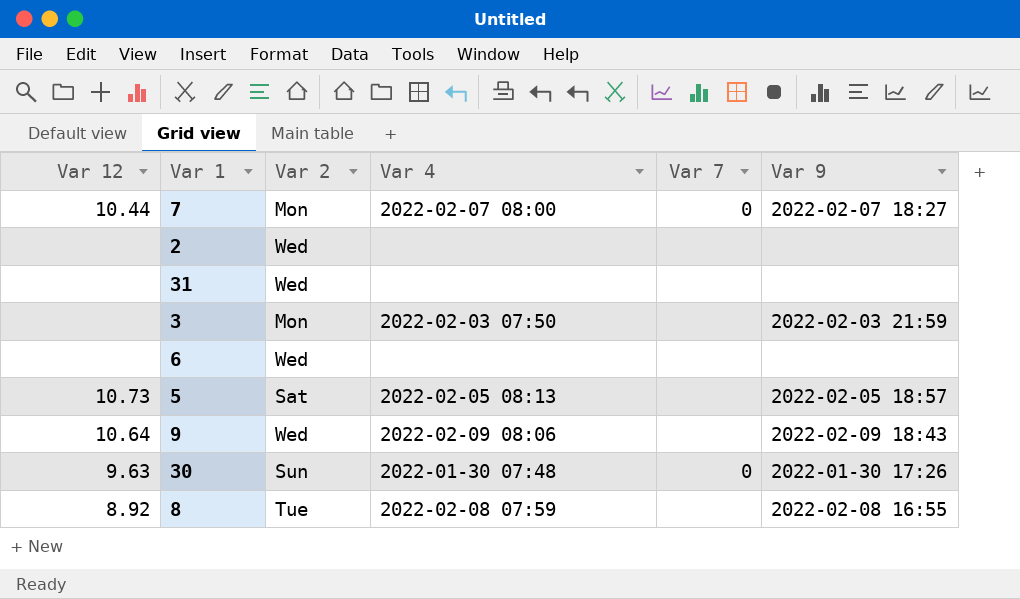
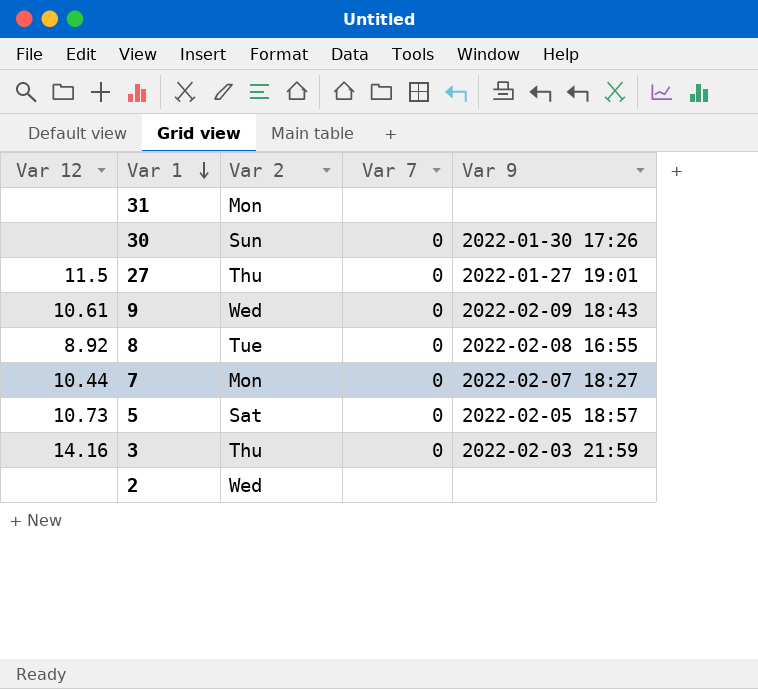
row order: none -> Var 1 descending
column Var 4 | position: 4 -> none
row 6: none | Wed | none | none | none -> none
31 | Var 2: Wed -> Mon
30 | Var 12: 9.63 -> none
row 27: none -> 11.5 | Thu | 0 | 2022-01-27 19:01
9 | Var 12: 10.64 -> 10.61
9 | Var 7: none -> 0
8 | Var 7: none -> 0
5 | Var 7: none -> 0
3 | Var 12: none -> 14.16
3 | Var 2: Mon -> Thu
3 | Var 7: none -> 0

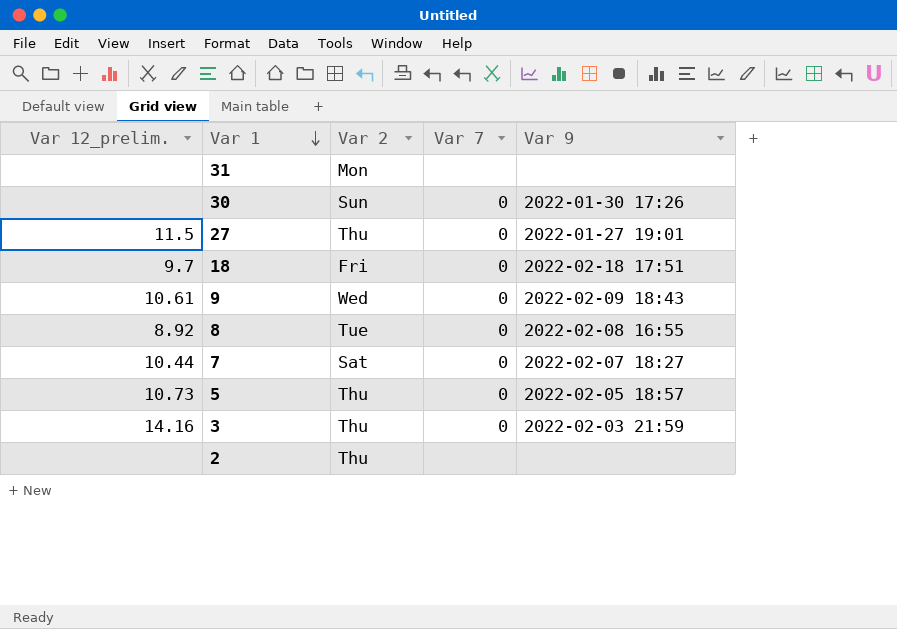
column name: Var 12 -> Var 12_prelim.
row 18: none -> 9.7 | Fri | 0 | 2022-02-18 17:51
7 | Var 2: Mon -> Sat
5 | Var 2: Sat -> Thu
2 | Var 2: Wed -> Thu

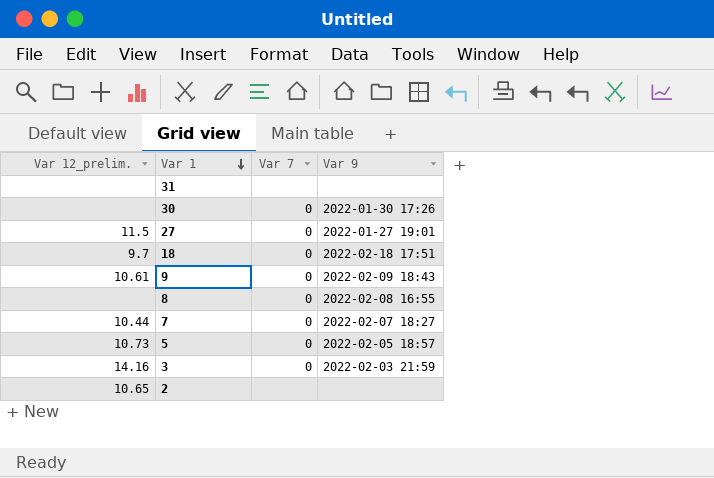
column Var 2 | position: 3 -> none
8 | Var 12_prelim.: 8.92 -> none
2 | Var 12_prelim.: none -> 10.65

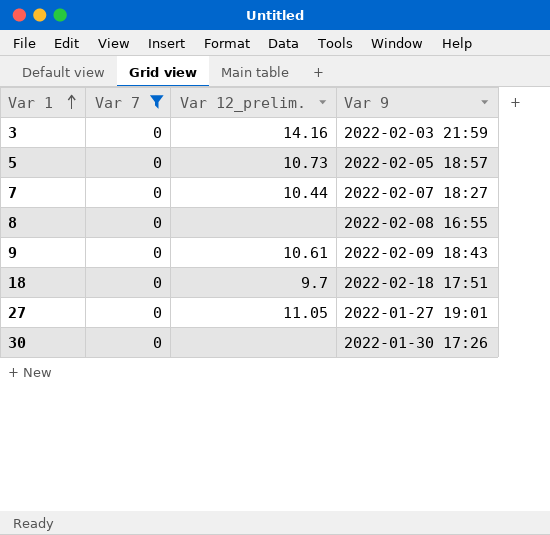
filter: none -> Var 7 = 0
row order: Var 1 descending -> Var 1 ascending
column Var 12_prelim. | position: 1 -> 3
27 | Var 12_prelim.: 11.5 -> 11.05

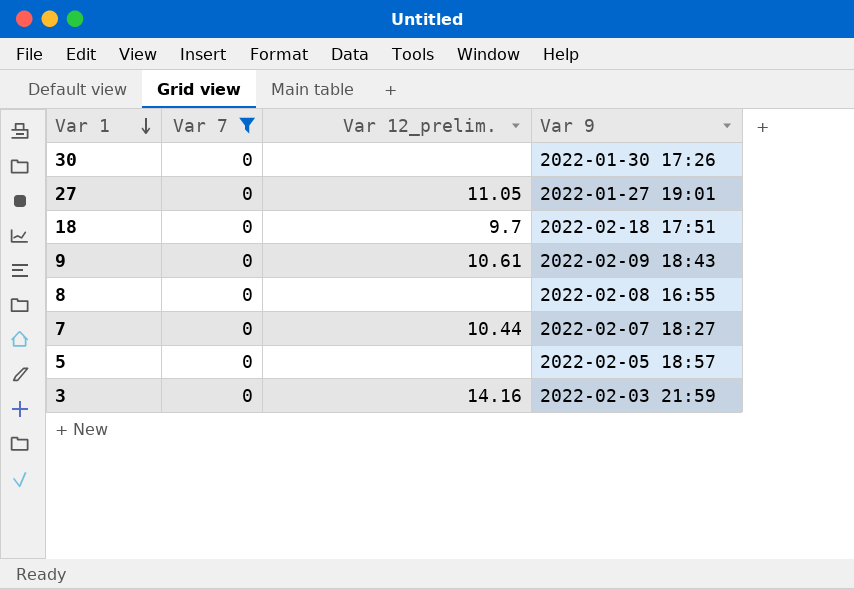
row order: Var 1 ascending -> Var 1 descending
5 | Var 12_prelim.: 10.73 -> none

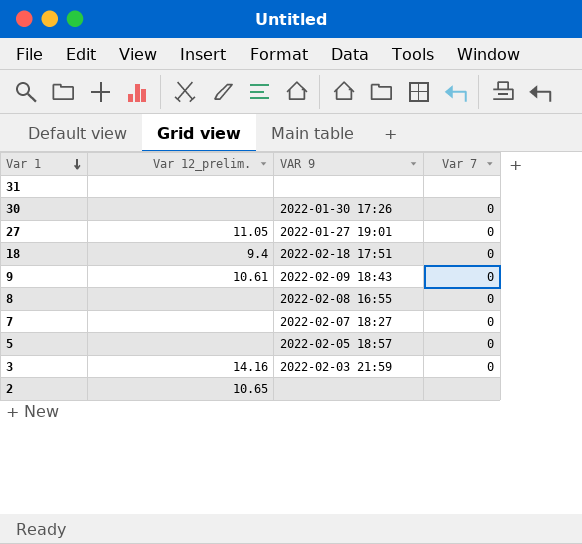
filter: Var 7 = 0 -> none
column name: Var 9 -> VAR 9
column Var 7 | position: 2 -> 4
18 | Var 12_prelim.: 9.7 -> 9.4
7 | Var 12_prelim.: 10.44 -> none

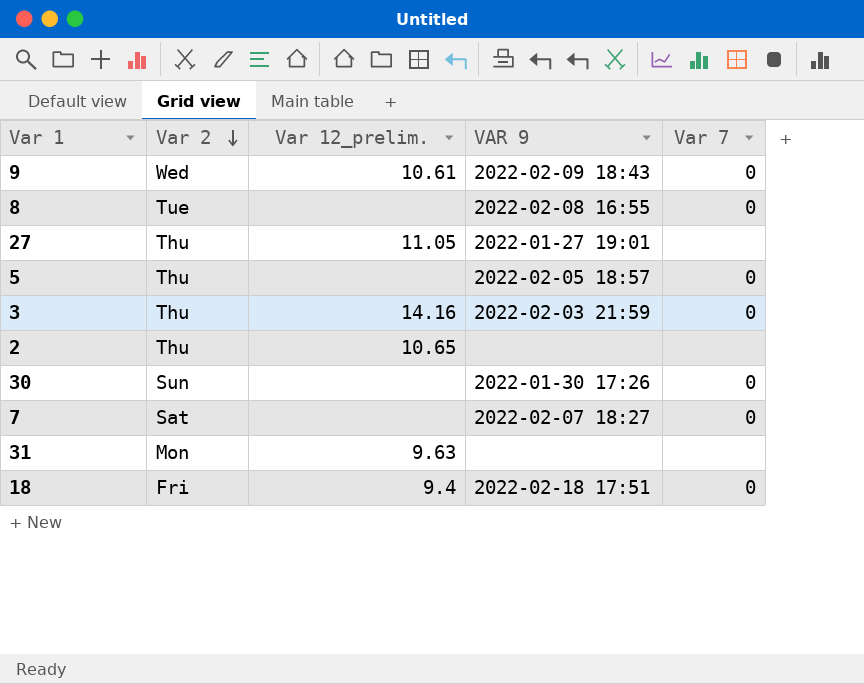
row order: Var 1 descending -> Var 2 descending
column Var 2 | position: none -> 2
27 | Var 7: 0 -> none
31 | Var 12_prelim.: none -> 9.63

